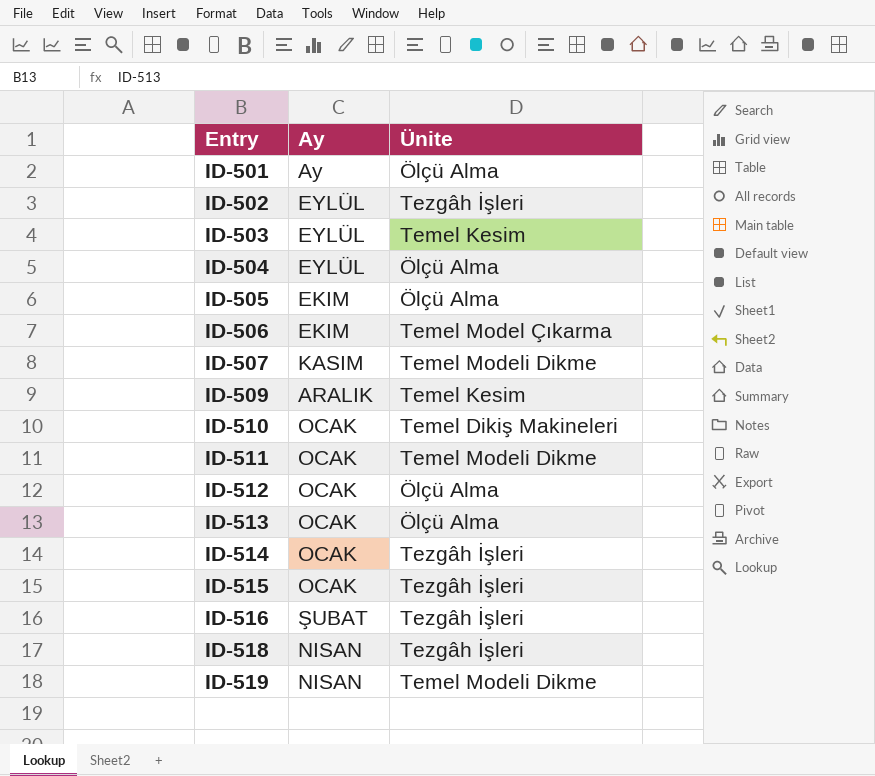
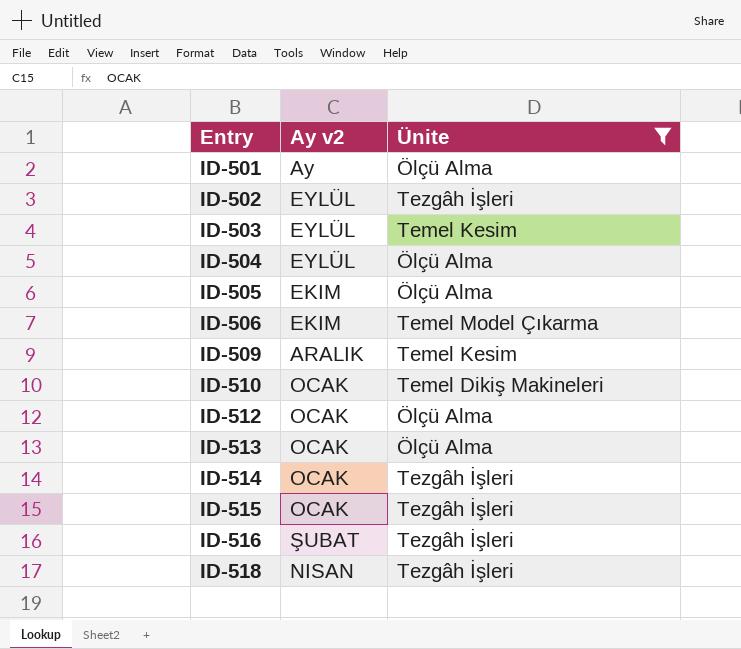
filter: none -> Ünite != Temel Modeli Dikme
column name: Ay -> Ay v2

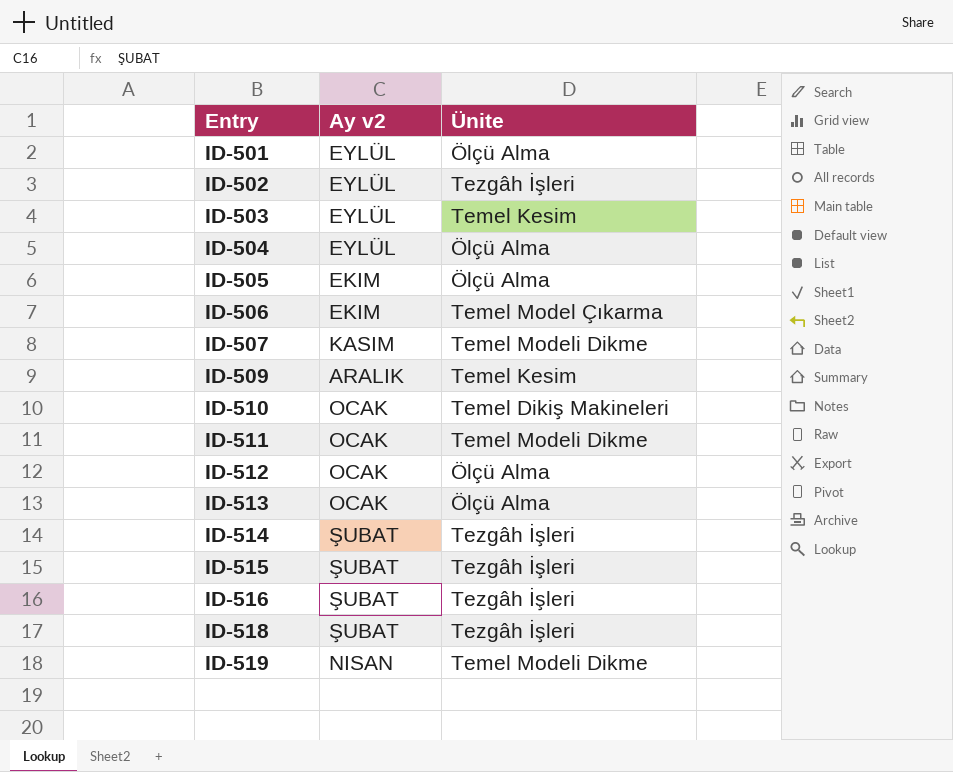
filter: Ünite != Temel Modeli Dikme -> none
ID-501 | Ay v2: Ay -> EYLÜL
ID-514 | Ay v2: OCAK -> ŞUBAT
ID-515 | Ay v2: OCAK -> ŞUBAT
ID-518 | Ay v2: NISAN -> ŞUBAT

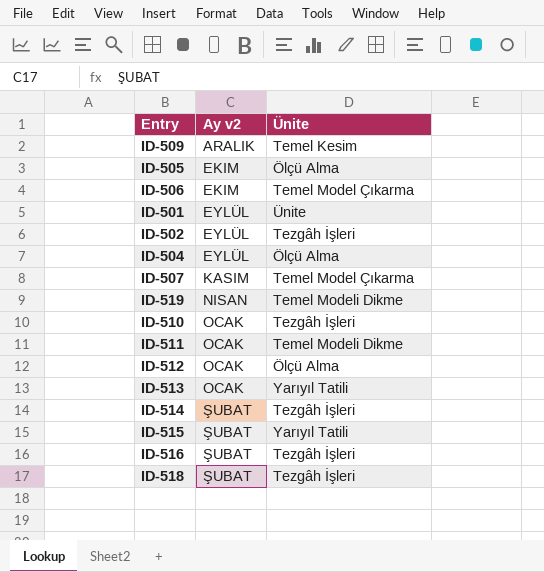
row order: Entry ascending -> Ay v2 ascending
row ID-503: EYLÜL | Temel Kesim -> none
ID-501 | Ünite: Ölçü Alma -> Ünite
ID-507 | Ünite: Temel Modeli Dikme -> Temel Model Çıkarma
ID-510 | Ünite: Temel Dikiş Makineleri -> Tezgâh İşleri
ID-513 | Ünite: Ölçü Alma -> Yarıyıl Tatili
ID-515 | Ünite: Tezgâh İşleri -> Yarıyıl Tatili

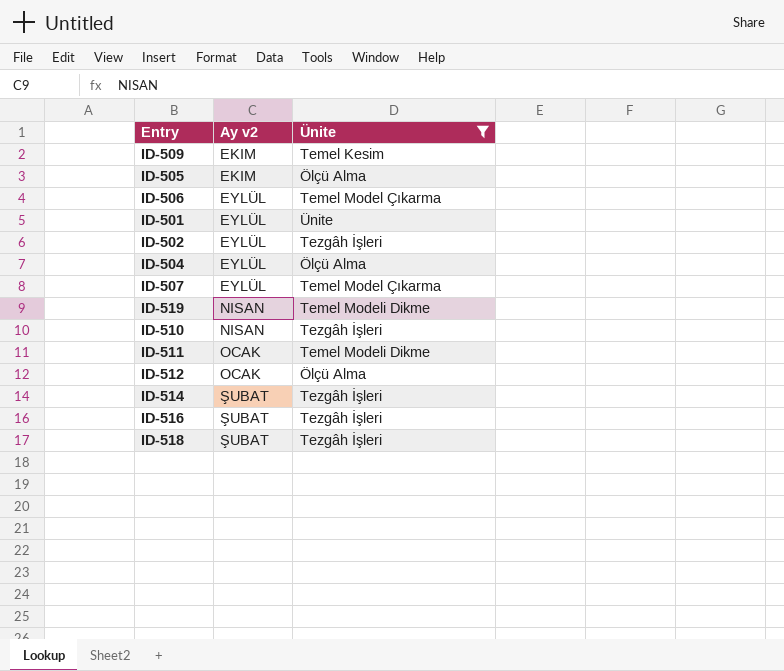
filter: none -> Ünite != Yarıyıl Tatili
ID-509 | Ay v2: ARALIK -> EKIM
ID-506 | Ay v2: EKIM -> EYLÜL
ID-507 | Ay v2: KASIM -> EYLÜL
ID-510 | Ay v2: OCAK -> NISAN

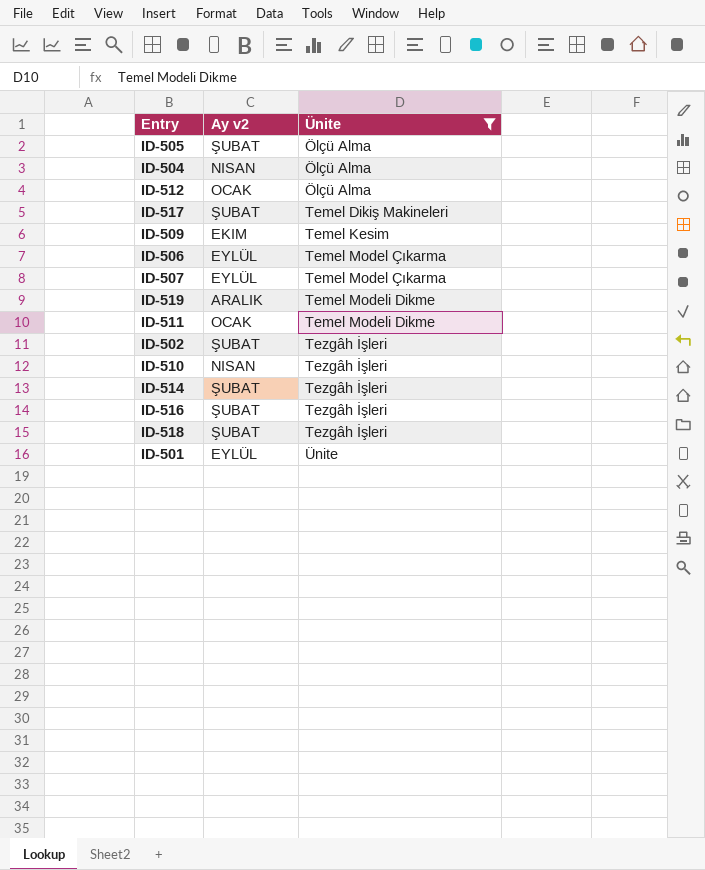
row order: Ay v2 ascending -> Ünite ascending
ID-505 | Ay v2: EKIM -> ŞUBAT
ID-504 | Ay v2: EYLÜL -> NISAN
row ID-517: none -> ŞUBAT | Temel Dikiş Makineleri
ID-519 | Ay v2: NISAN -> ARALIK
ID-502 | Ay v2: EYLÜL -> ŞUBAT

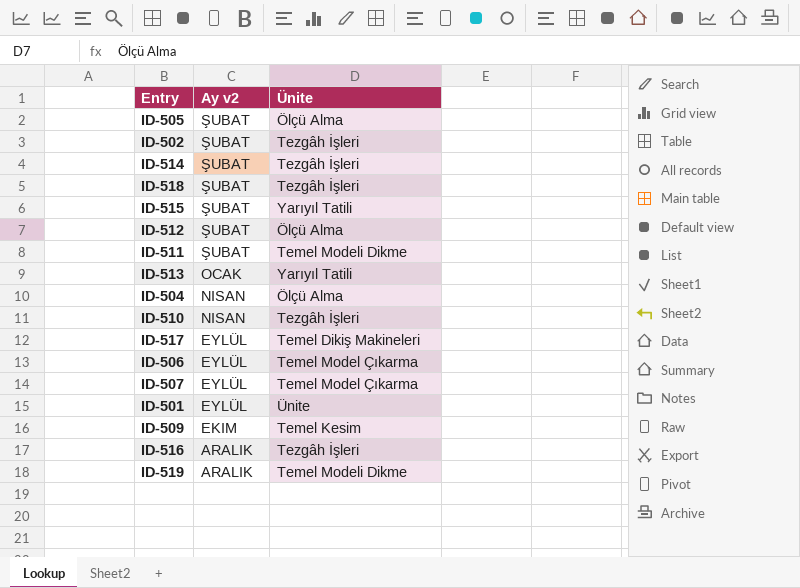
filter: Ünite != Yarıyıl Tatili -> none
row order: Ünite ascending -> Ay v2 descending
ID-512 | Ay v2: OCAK -> ŞUBAT
ID-511 | Ay v2: OCAK -> ŞUBAT
ID-517 | Ay v2: ŞUBAT -> EYLÜL
ID-516 | Ay v2: ŞUBAT -> ARALIK

